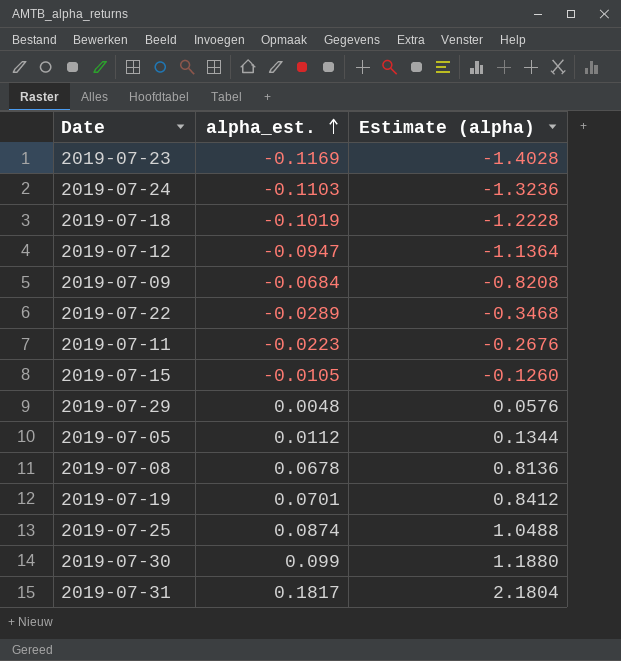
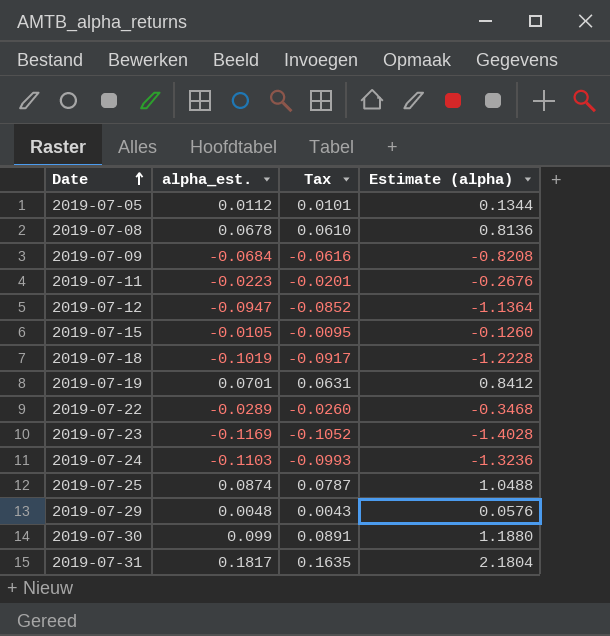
row order: alpha_est. ascending -> Date ascending
column Tax | formula: none -> [alpha_est.] * 0.9

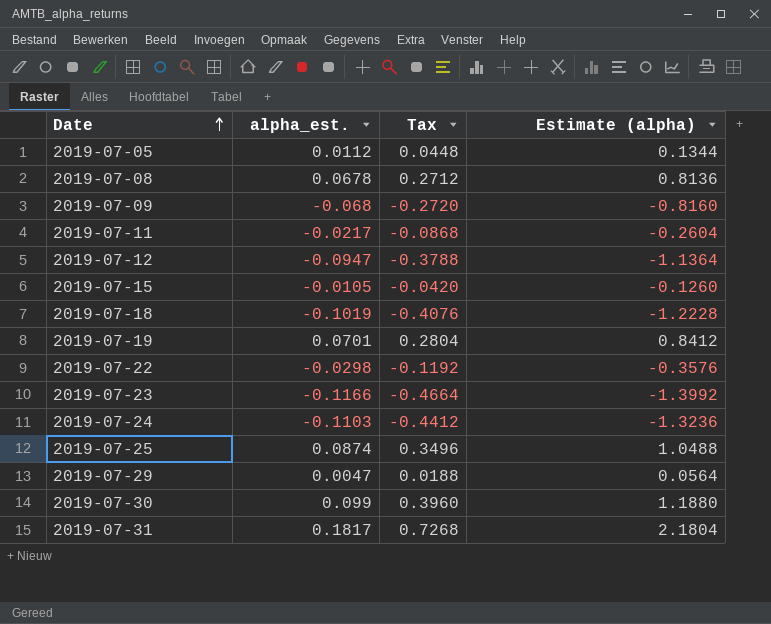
column Tax | formula: [alpha_est.] * 0.9 -> [alpha_est.] * 4
2019-07-09 | alpha_est.: -0.0684 -> -0.068
2019-07-09 | Estimate (alpha): -0.8208 -> -0.8160
2019-07-11 | alpha_est.: -0.0223 -> -0.0217
2019-07-11 | Estimate (alpha): -0.2676 -> -0.2604
2019-07-22 | alpha_est.: -0.0289 -> -0.0298
2019-07-22 | Estimate (alpha): -0.3468 -> -0.3576
2019-07-23 | alpha_est.: -0.1169 -> -0.1166
2019-07-23 | Estimate (alpha): -1.4028 -> -1.3992
2019-07-29 | alpha_est.: 0.0048 -> 0.0047
2019-07-29 | Estimate (alpha): 0.0576 -> 0.0564

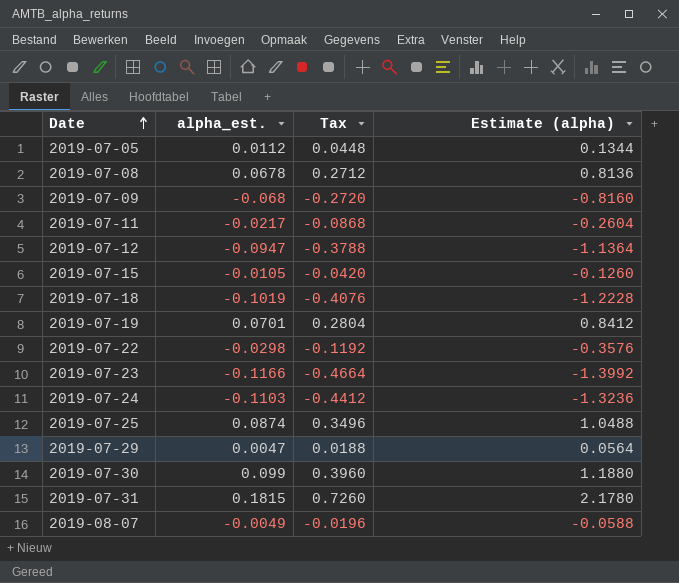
2019-07-31 | alpha_est.: 0.1817 -> 0.1815
2019-07-31 | Tax: 0.7268 -> 0.7260
2019-07-31 | Estimate (alpha): 2.1804 -> 2.1780
row 2019-08-07: none -> -0.0049 | -0.0196 | -0.0588

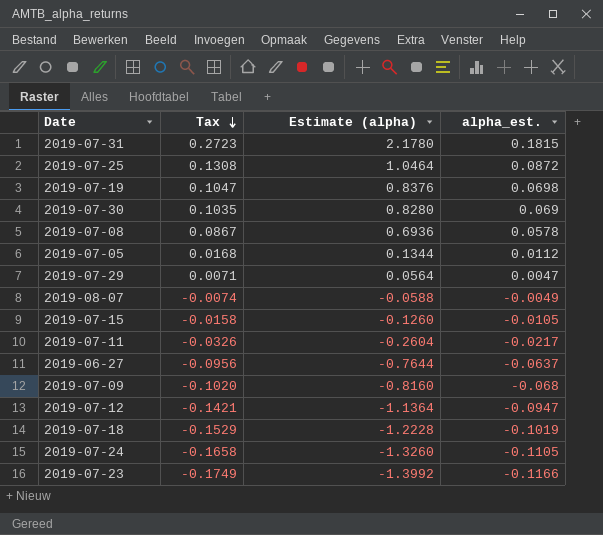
row order: Date ascending -> Tax descending
column Tax | formula: [alpha_est.] * 4 -> [alpha_est.] * 1.5
column alpha_est. | position: 2 -> 4
row 2019-07-22: -0.0298 | -0.1192 | -0.3576 -> none
2019-07-25 | Estimate (alpha): 1.0488 -> 1.0464
2019-07-25 | alpha_est.: 0.0874 -> 0.0872
2019-07-19 | Estimate (alpha): 0.8412 -> 0.8376
2019-07-19 | alpha_est.: 0.0701 -> 0.0698
2019-07-30 | Estimate (alpha): 1.1880 -> 0.8280
2019-07-30 | alpha_est.: 0.099 -> 0.069
2019-07-08 | Estimate (alpha): 0.8136 -> 0.6936
2019-07-08 | alpha_est.: 0.0678 -> 0.0578
row 2019-06-27: none -> -0.0956 | -0.7644 | -0.0637
2019-07-24 | Estimate (alpha): -1.3236 -> -1.3260
2019-07-24 | alpha_est.: -0.1103 -> -0.1105

